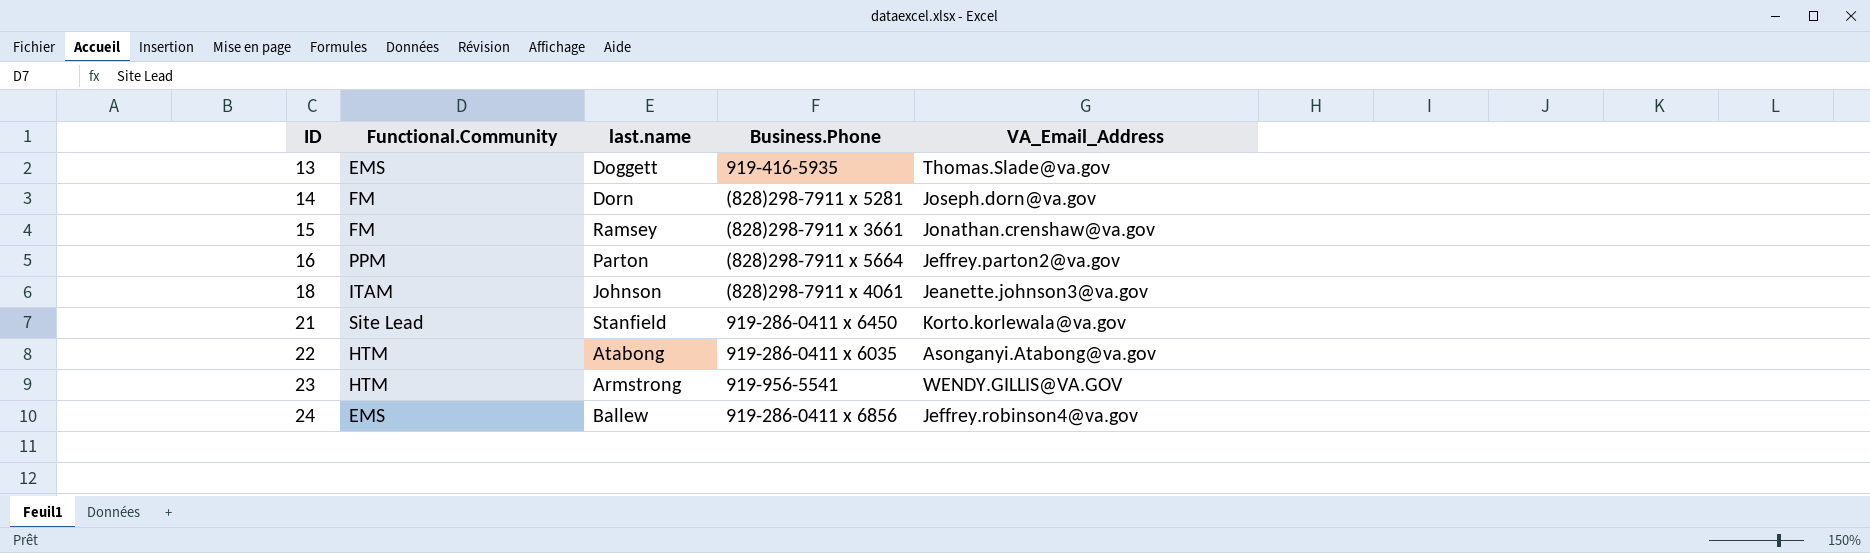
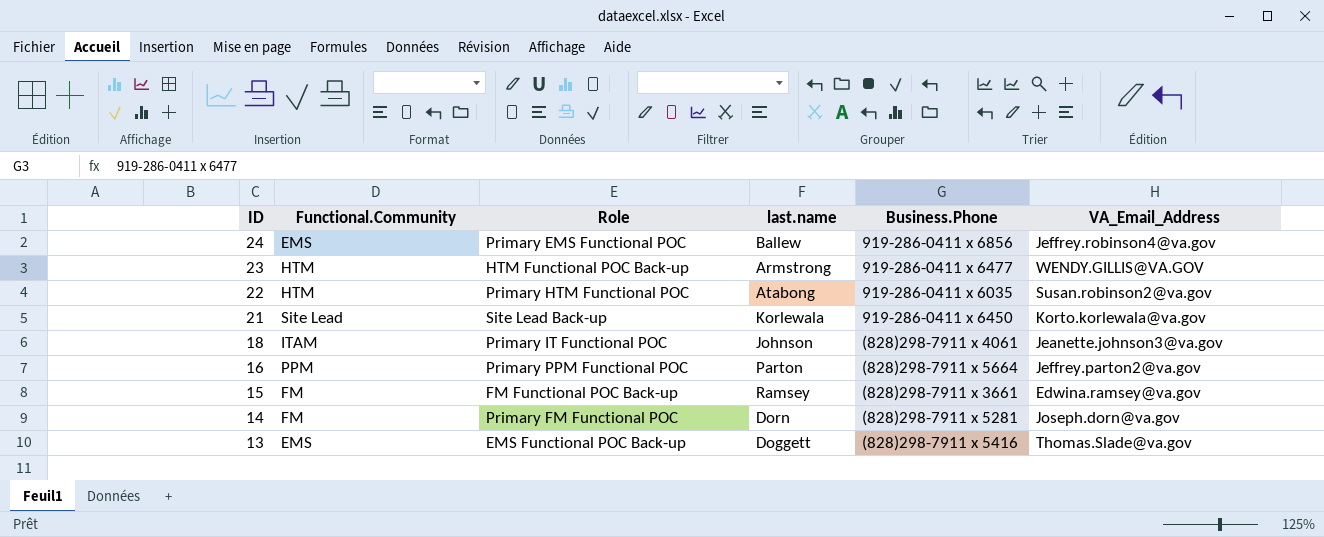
row order: ID ascending -> ID descending
column Role | position: none -> 3
23 | Business.Phone: 919-956-5541 -> 919-286-0411 x 6477
22 | VA_Email_Address: Asonganyi.Atabong@va.gov -> Susan.robinson2@va.gov
21 | last.name: Stanfield -> Korlewala
15 | VA_Email_Address: Jonathan.crenshaw@va.gov -> Edwina.ramsey@va.gov
13 | Business.Phone: 919-416-5935 -> (828)298-7911 x 5416

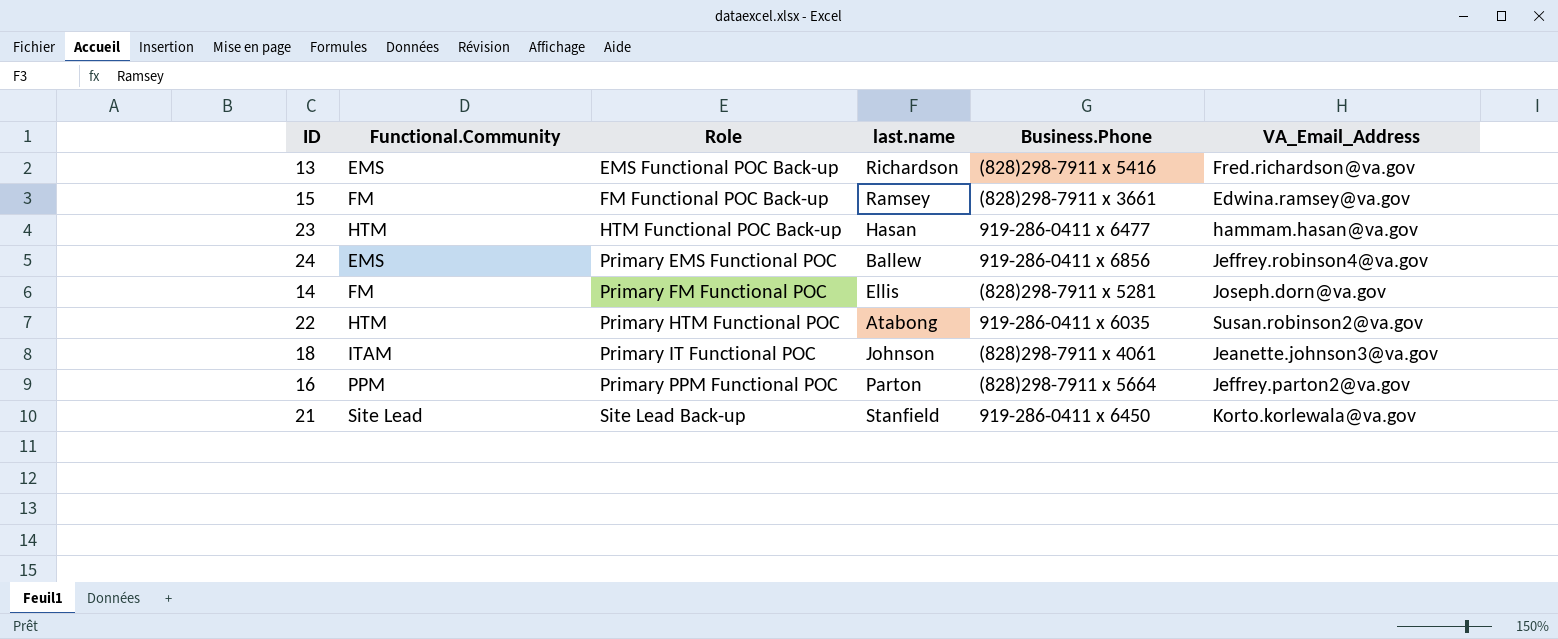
row order: ID descending -> Role ascending
13 | last.name: Doggett -> Richardson
13 | VA_Email_Address: Thomas.Slade@va.gov -> Fred.richardson@va.gov
23 | last.name: Armstrong -> Hasan
23 | VA_Email_Address: WENDY.GILLIS@VA.GOV -> hammam.hasan@va.gov
14 | last.name: Dorn -> Ellis
21 | last.name: Korlewala -> Stanfield

